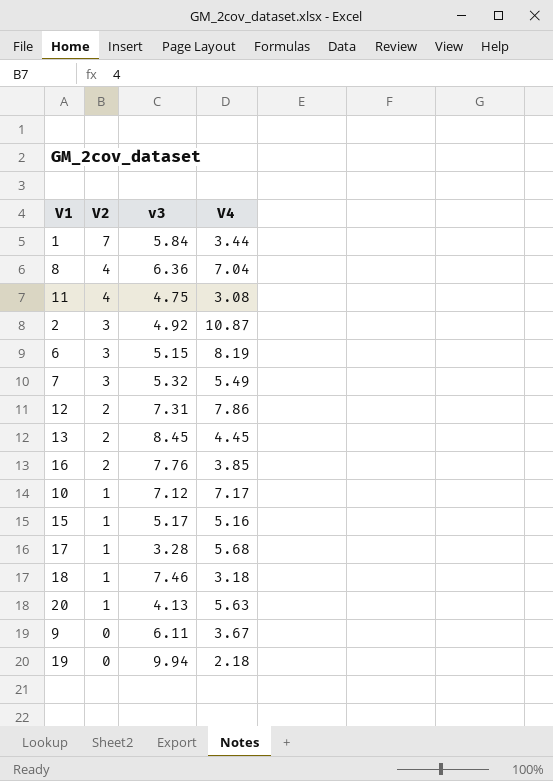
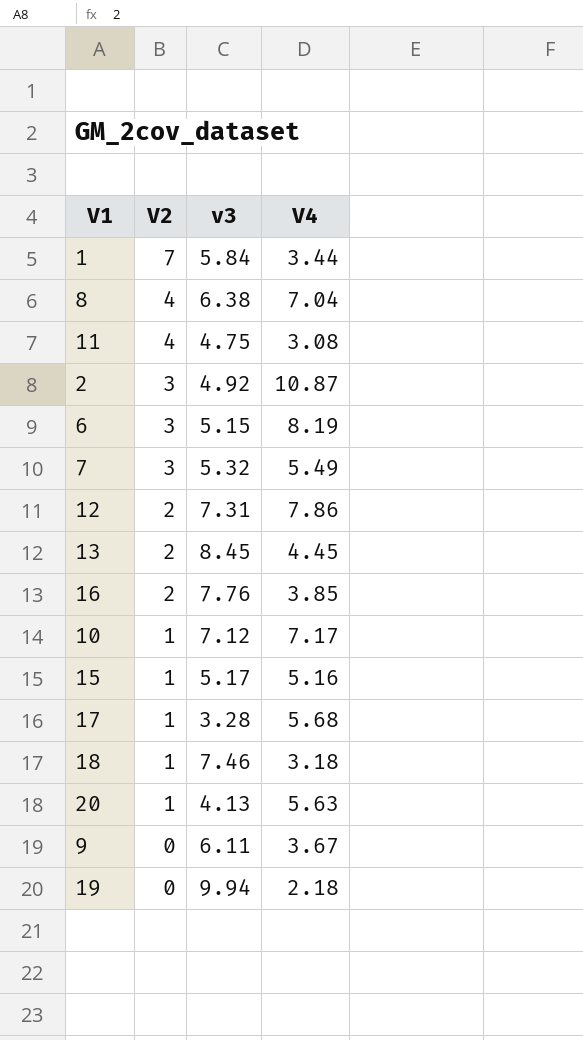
8 | v3: 6.36 -> 6.38

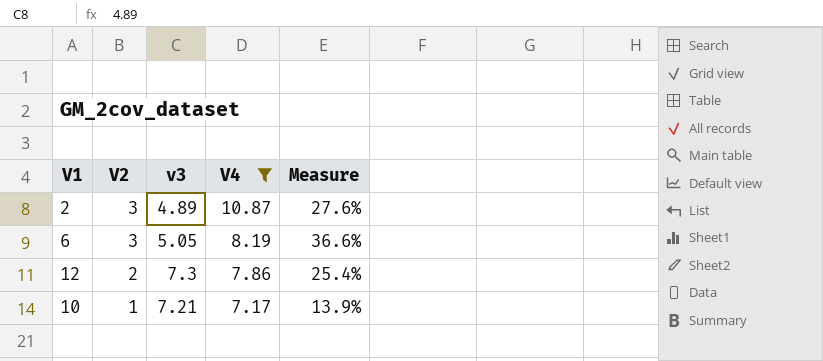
filter: none -> V4 >= 7.17
column Measure | formula: none -> [V2] / [V4]
2 | v3: 4.92 -> 4.89
6 | v3: 5.15 -> 5.05
12 | v3: 7.31 -> 7.3
10 | v3: 7.12 -> 7.21

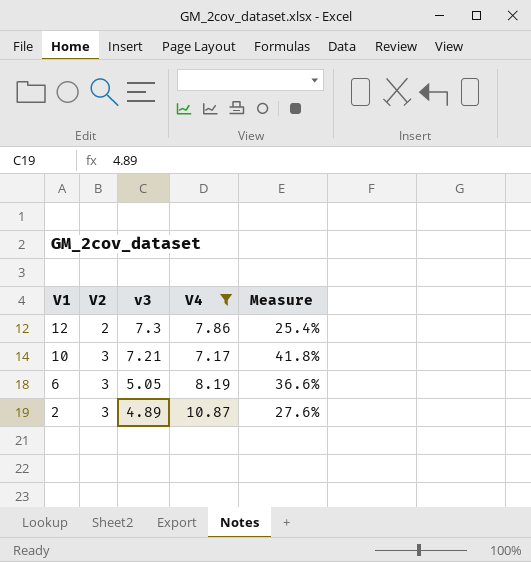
row order: V2 descending -> V1 descending
10 | V2: 1 -> 3
10 | Measure: 13.9% -> 41.8%

